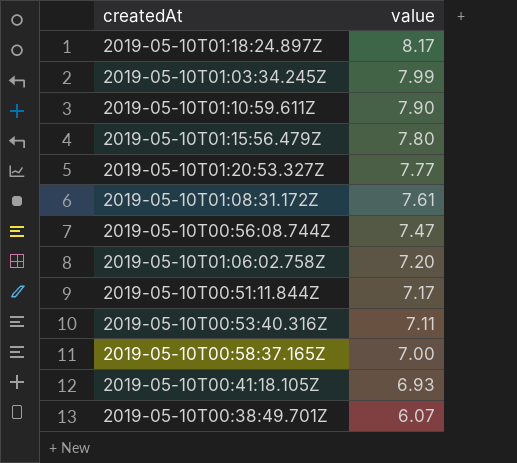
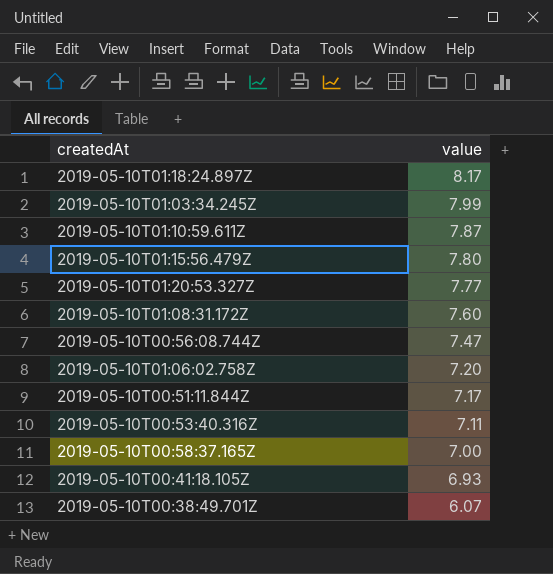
2019-05-10T01:10:59.611Z | value: 7.90 -> 7.87
2019-05-10T01:08:31.172Z | value: 7.61 -> 7.60

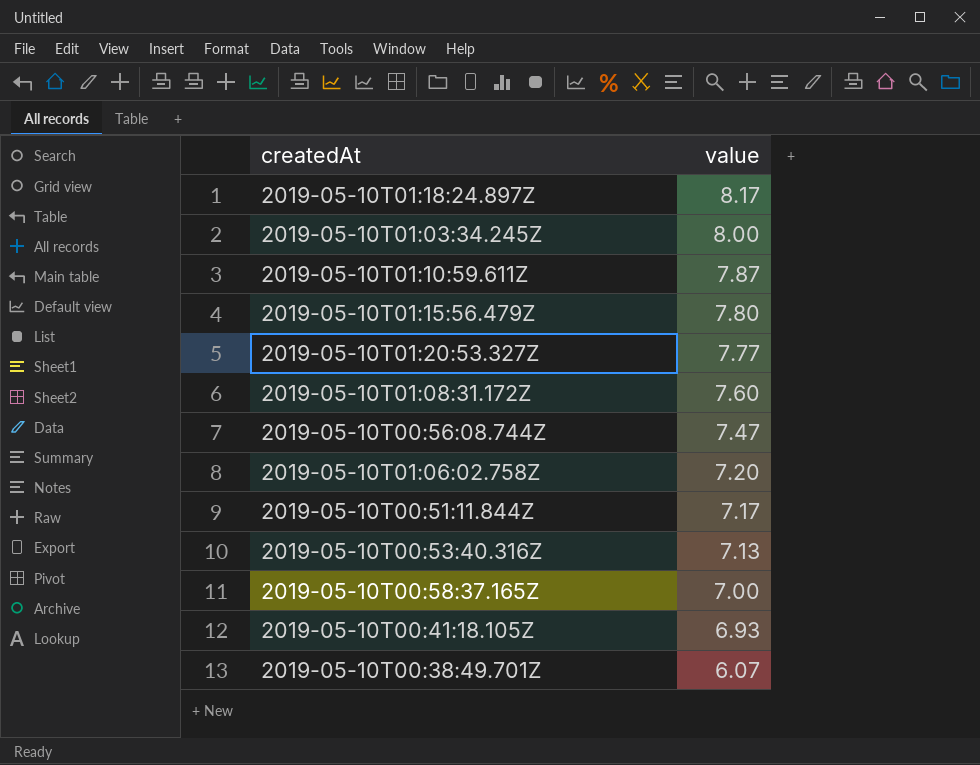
2019-05-10T01:03:34.245Z | value: 7.99 -> 8.00
2019-05-10T00:53:40.316Z | value: 7.11 -> 7.13

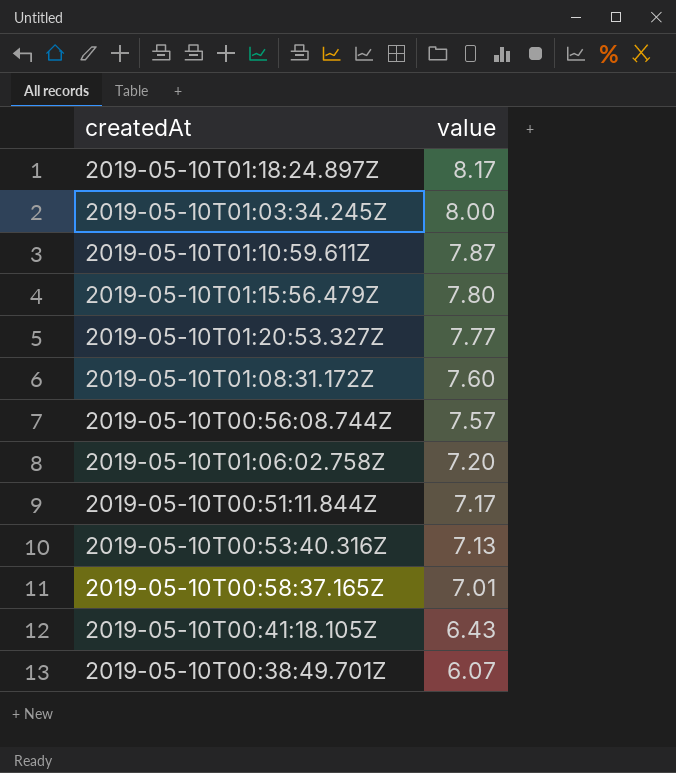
2019-05-10T00:56:08.744Z | value: 7.47 -> 7.57
2019-05-10T00:58:37.165Z | value: 7.00 -> 7.01
2019-05-10T00:41:18.105Z | value: 6.93 -> 6.43

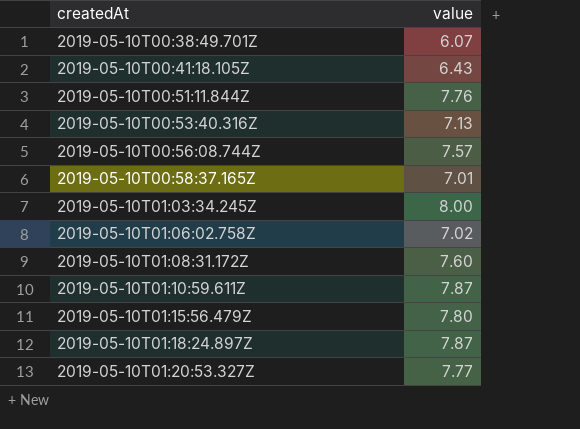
row order: value descending -> createdAt ascending
2019-05-10T00:51:11.844Z | value: 7.17 -> 7.76
2019-05-10T01:06:02.758Z | value: 7.20 -> 7.02
2019-05-10T01:18:24.897Z | value: 8.17 -> 7.87

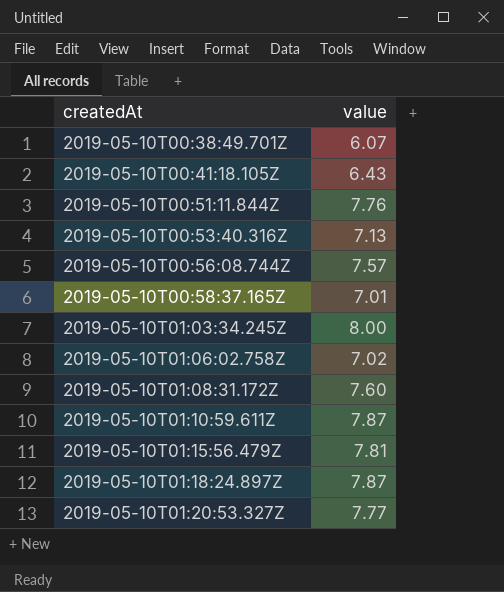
2019-05-10T01:15:56.479Z | value: 7.80 -> 7.81

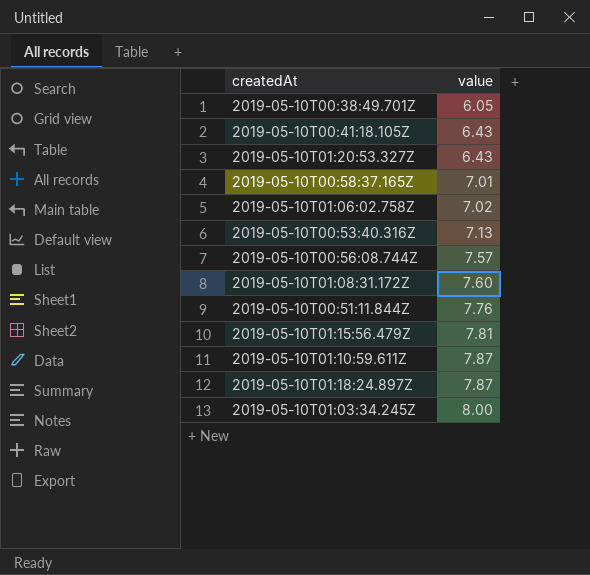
row order: createdAt ascending -> value ascending
2019-05-10T00:38:49.701Z | value: 6.07 -> 6.05
2019-05-10T01:20:53.327Z | value: 7.77 -> 6.43

